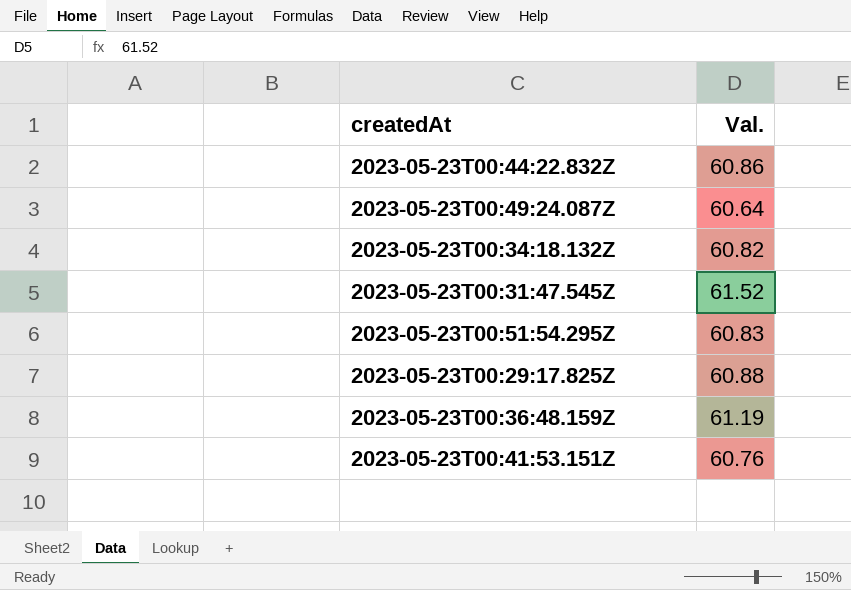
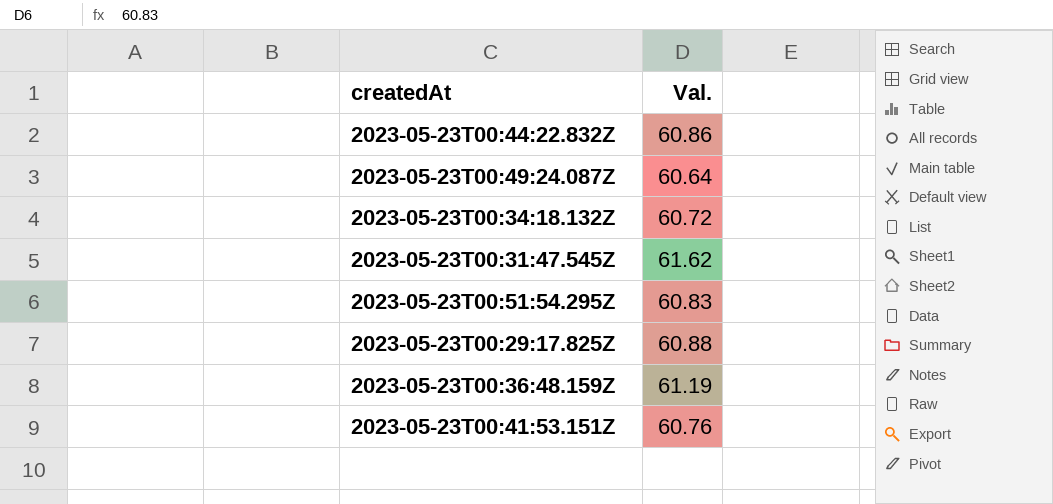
2023-05-23T00:34:18.132Z | Val.: 60.82 -> 60.72
2023-05-23T00:31:47.545Z | Val.: 61.52 -> 61.62

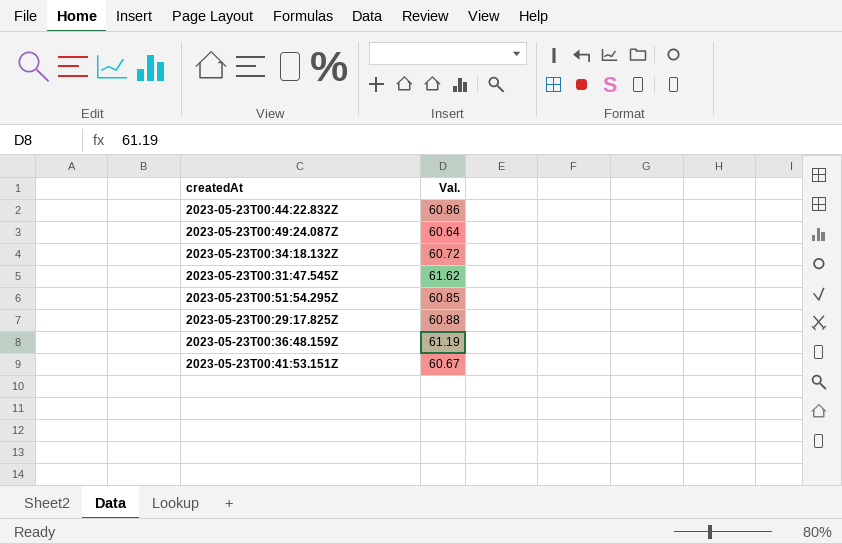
2023-05-23T00:51:54.295Z | Val.: 60.83 -> 60.85
2023-05-23T00:41:53.151Z | Val.: 60.76 -> 60.67

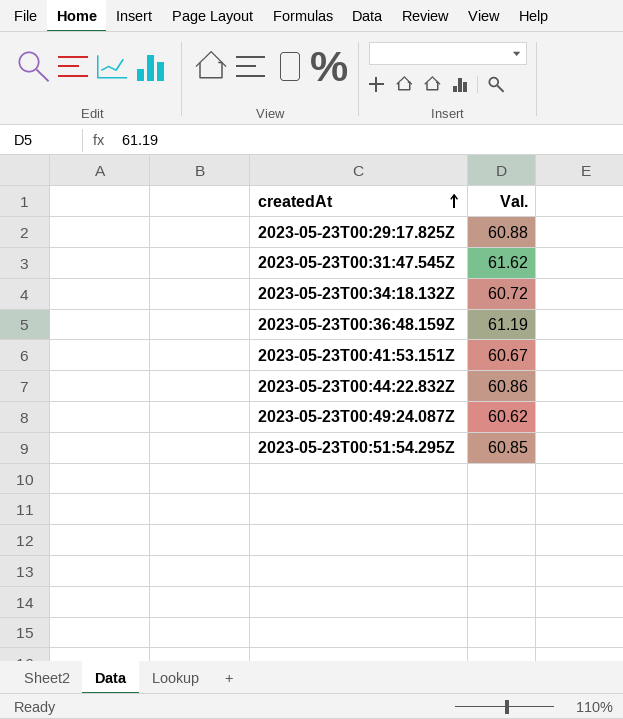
row order: none -> createdAt ascending
2023-05-23T00:49:24.087Z | Val.: 60.64 -> 60.62

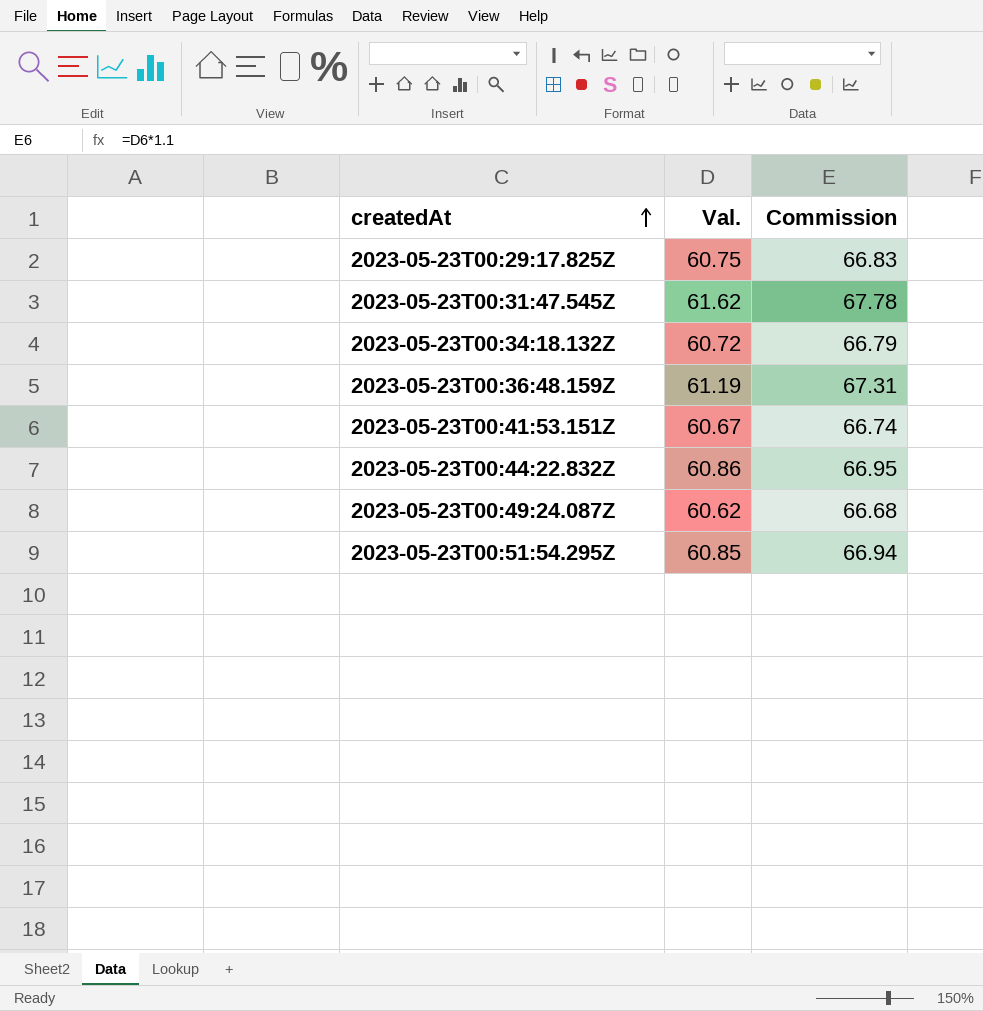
column Commission | formula: none -> [Val.] * 1.1
2023-05-23T00:29:17.825Z | Val.: 60.88 -> 60.75

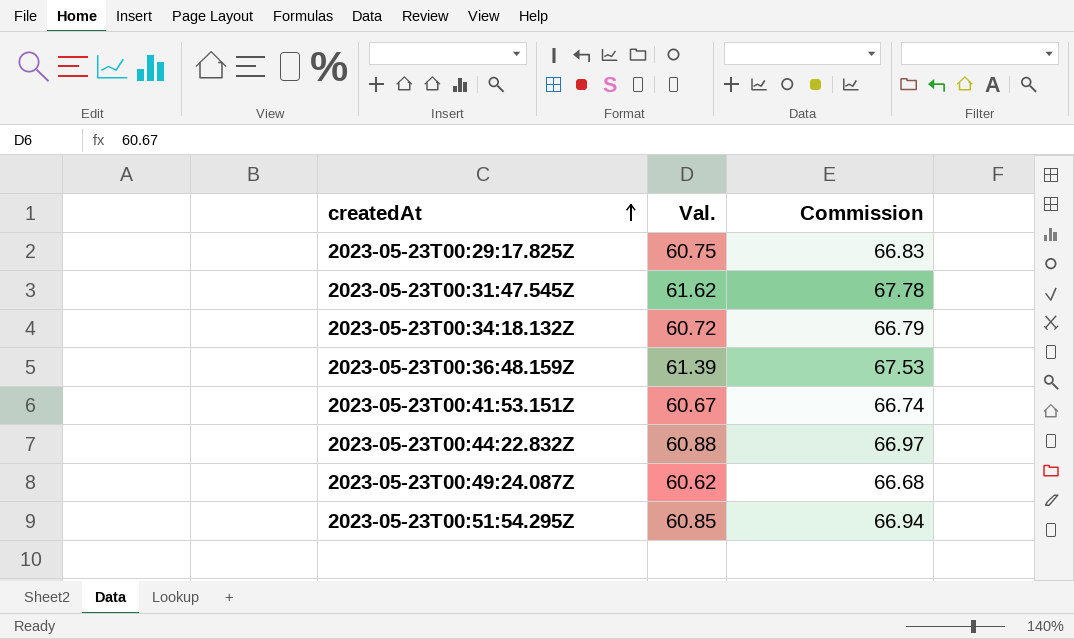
2023-05-23T00:36:48.159Z | Val.: 61.19 -> 61.39
2023-05-23T00:36:48.159Z | Commission: 67.31 -> 67.53
2023-05-23T00:44:22.832Z | Val.: 60.86 -> 60.88
2023-05-23T00:44:22.832Z | Commission: 66.95 -> 66.97

